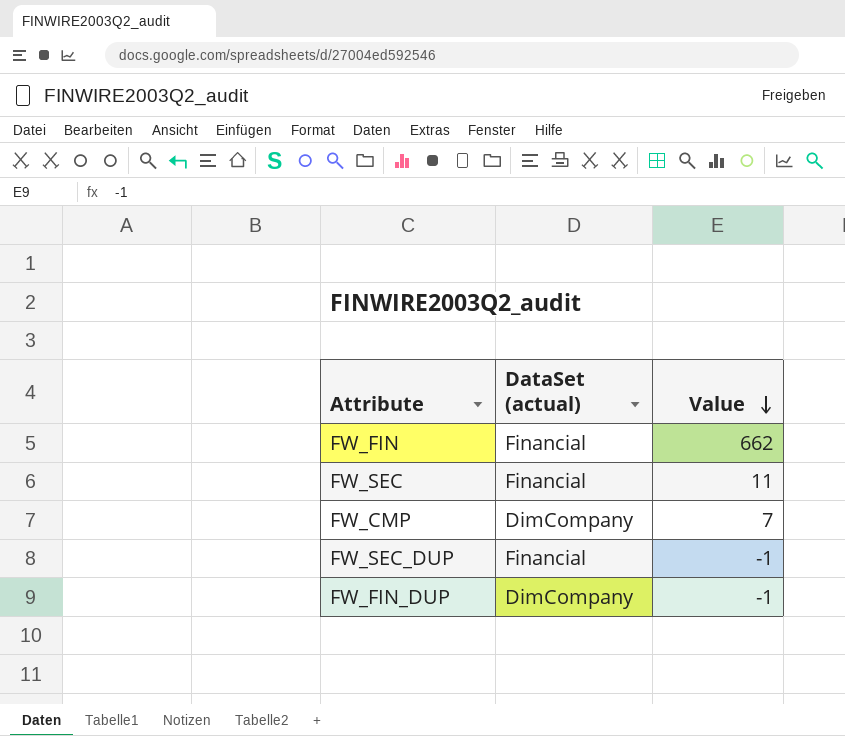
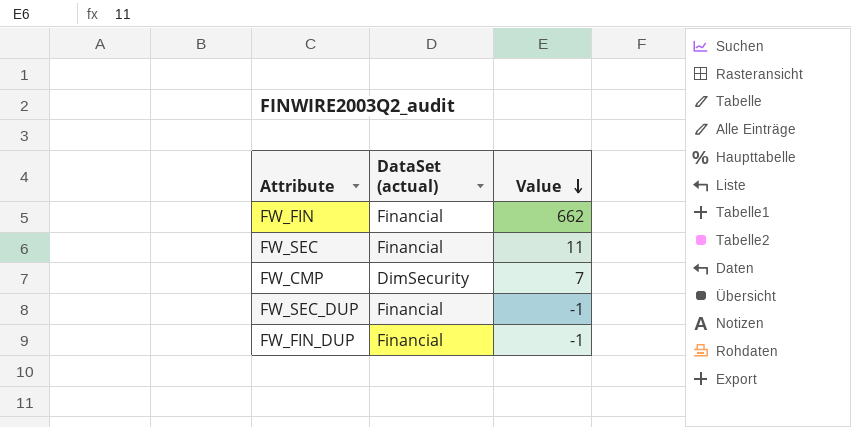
FW_CMP | DataSet (actual): DimCompany -> DimSecurity
FW_FIN_DUP | DataSet (actual): DimCompany -> Financial

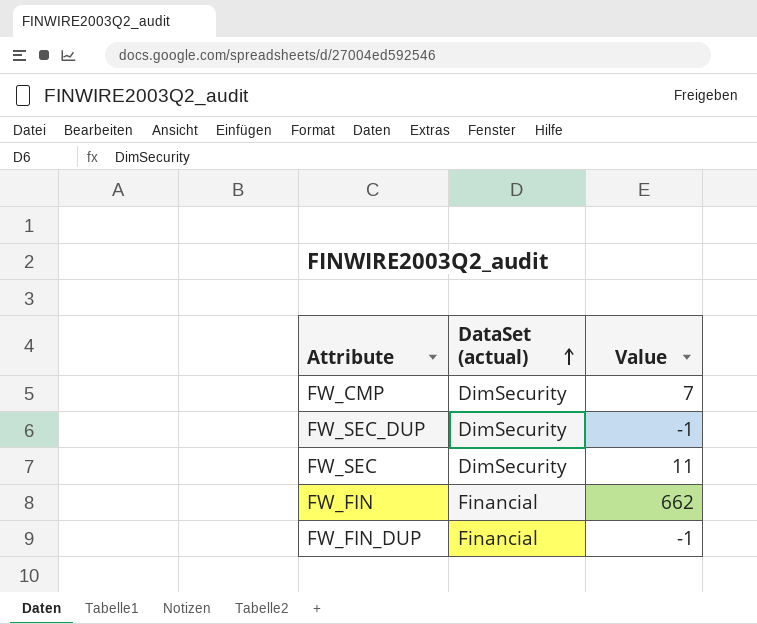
row order: Value descending -> DataSet (actual) ascending
FW_SEC_DUP | DataSet (actual): Financial -> DimSecurity
FW_SEC | DataSet (actual): Financial -> DimSecurity

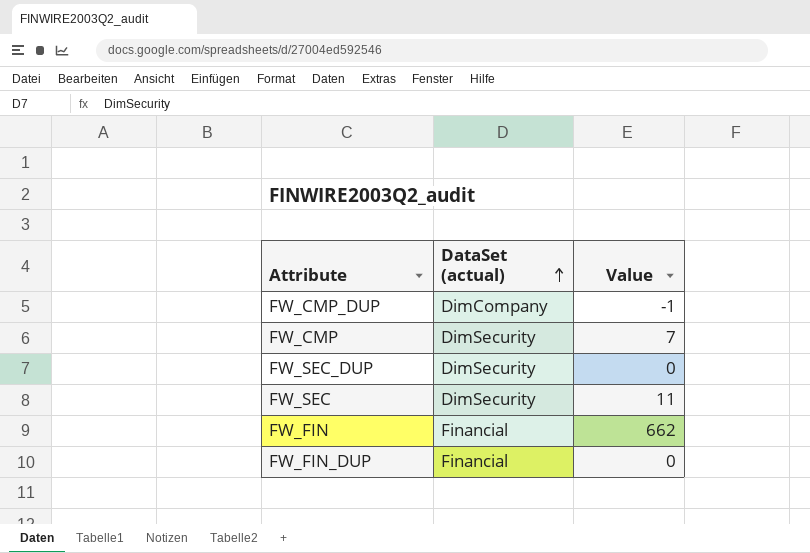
row FW_CMP_DUP: none -> DimCompany | -1
FW_SEC_DUP | Value: -1 -> 0
FW_FIN_DUP | Value: -1 -> 0

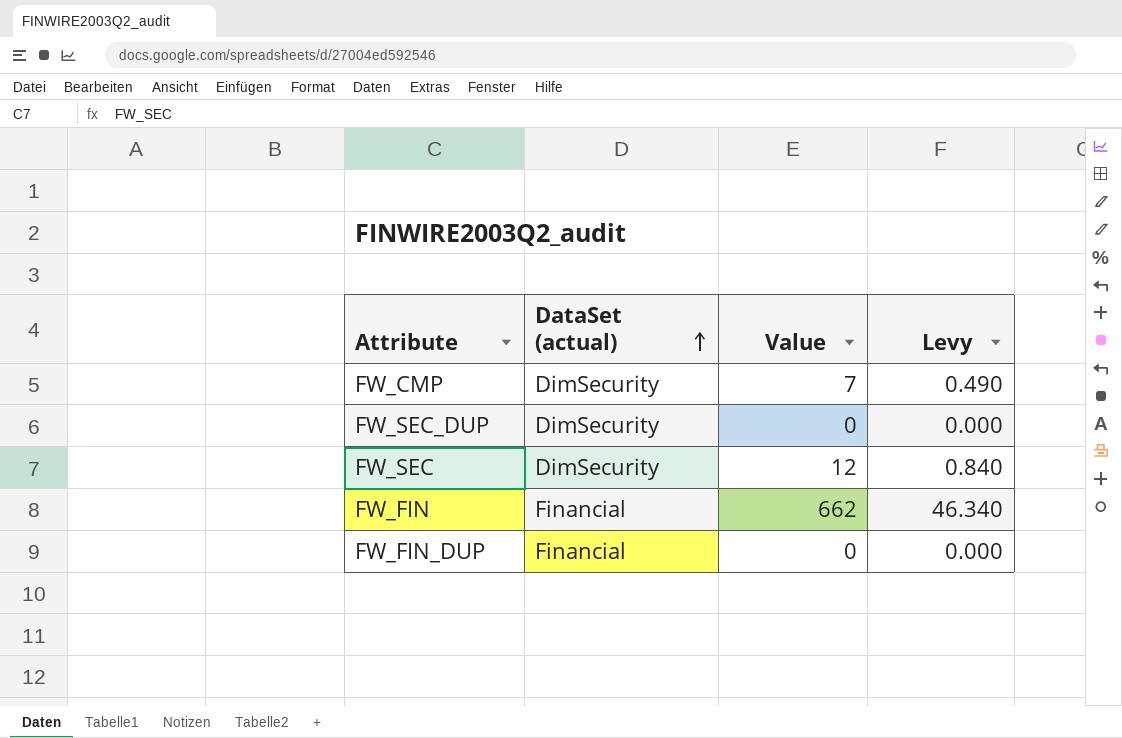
column Levy | formula: none -> [Value] * 0.07
row FW_CMP_DUP: DimCompany | -1 -> none
FW_SEC | Value: 11 -> 12

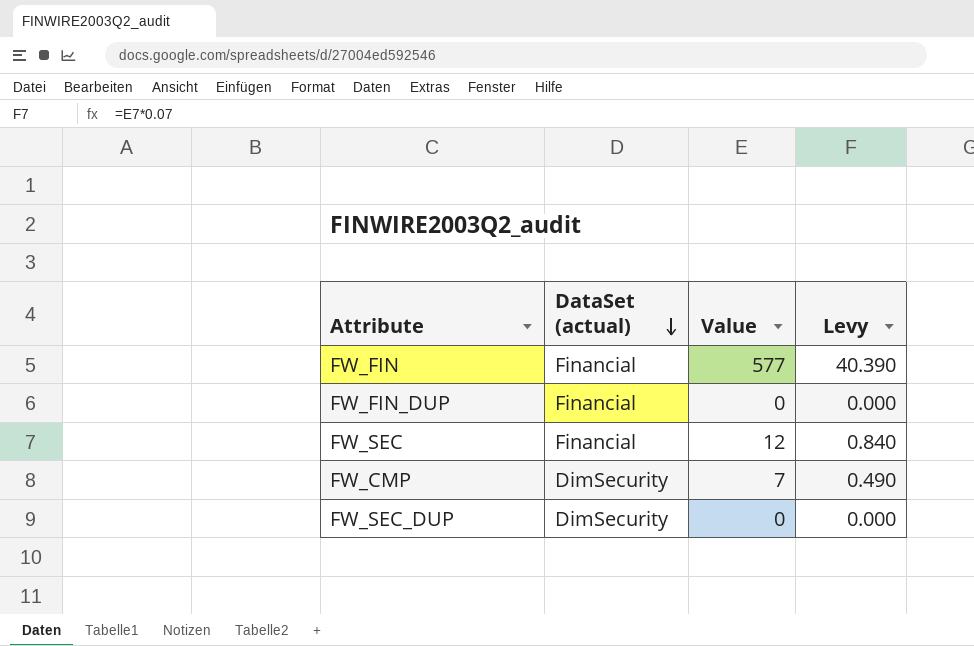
row order: DataSet (actual) ascending -> DataSet (actual) descending
FW_FIN | Value: 662 -> 577
FW_FIN | Levy: 46.340 -> 40.390
FW_SEC | DataSet (actual): DimSecurity -> Financial

